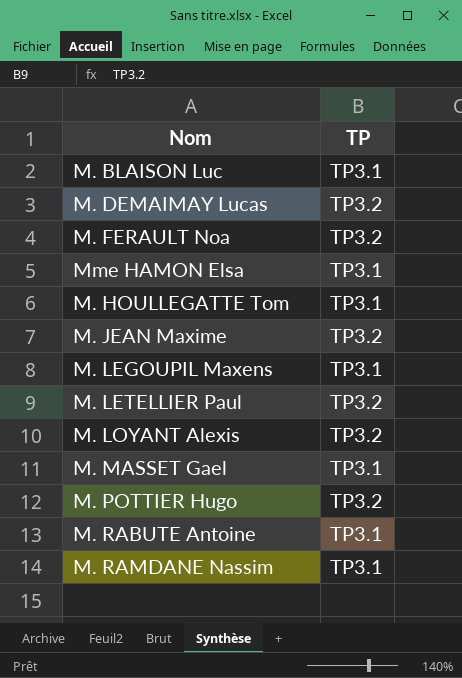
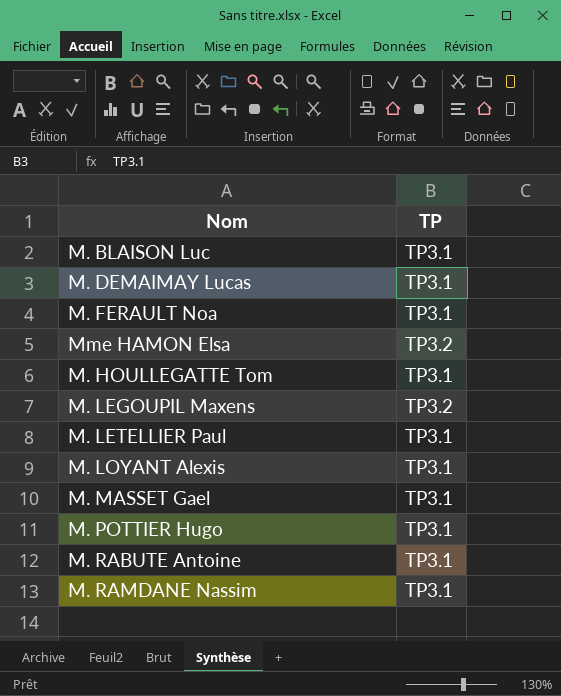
row M. JEAN Maxime: TP3.2 -> none
M. DEMAIMAY Lucas | TP: TP3.2 -> TP3.1
M. FERAULT Noa | TP: TP3.2 -> TP3.1
Mme HAMON Elsa | TP: TP3.1 -> TP3.2
M. LEGOUPIL Maxens | TP: TP3.1 -> TP3.2
M. LETELLIER Paul | TP: TP3.2 -> TP3.1
M. LOYANT Alexis | TP: TP3.2 -> TP3.1
M. POTTIER Hugo | TP: TP3.2 -> TP3.1

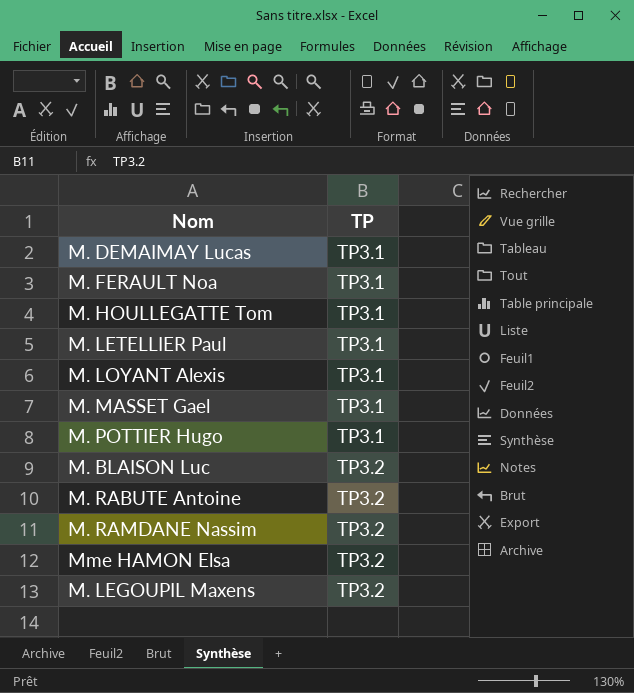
row order: none -> TP ascending
M. BLAISON Luc | TP: TP3.1 -> TP3.2
M. RABUTE Antoine | TP: TP3.1 -> TP3.2
M. RAMDANE Nassim | TP: TP3.1 -> TP3.2

